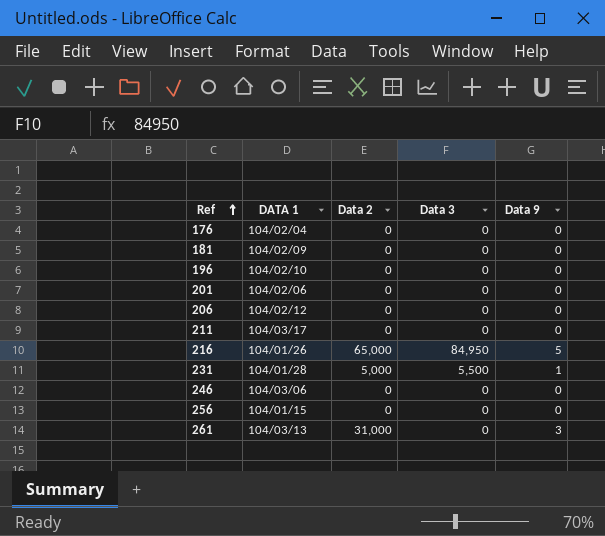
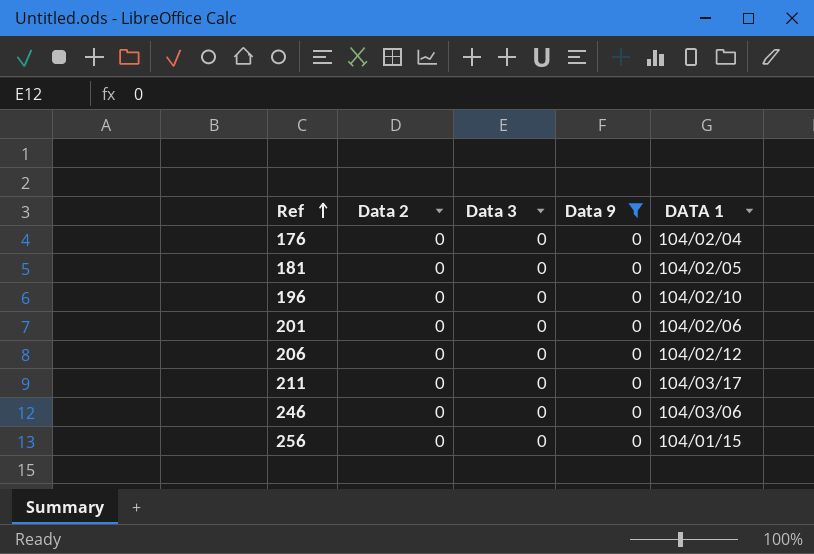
filter: none -> Data 9 = 0
column DATA 1 | position: 2 -> 5
181 | DATA 1: 104/02/09 -> 104/02/05

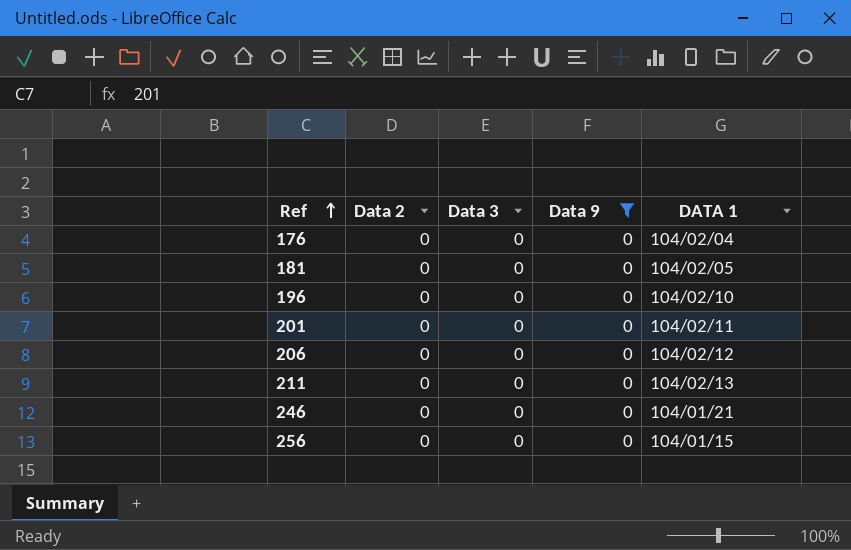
201 | DATA 1: 104/02/06 -> 104/02/11
211 | DATA 1: 104/03/17 -> 104/02/13
246 | DATA 1: 104/03/06 -> 104/01/21

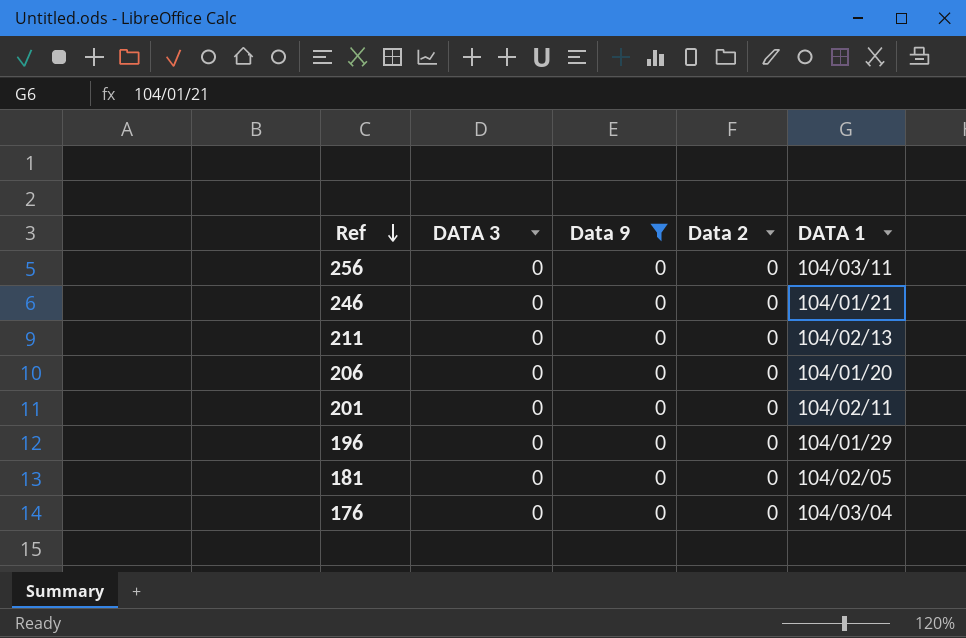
row order: Ref ascending -> Ref descending
column name: Data 3 -> DATA 3
column Data 2 | position: 2 -> 4
256 | DATA 1: 104/01/15 -> 104/03/11
206 | DATA 1: 104/02/12 -> 104/01/20
196 | DATA 1: 104/02/10 -> 104/01/29
176 | DATA 1: 104/02/04 -> 104/03/04

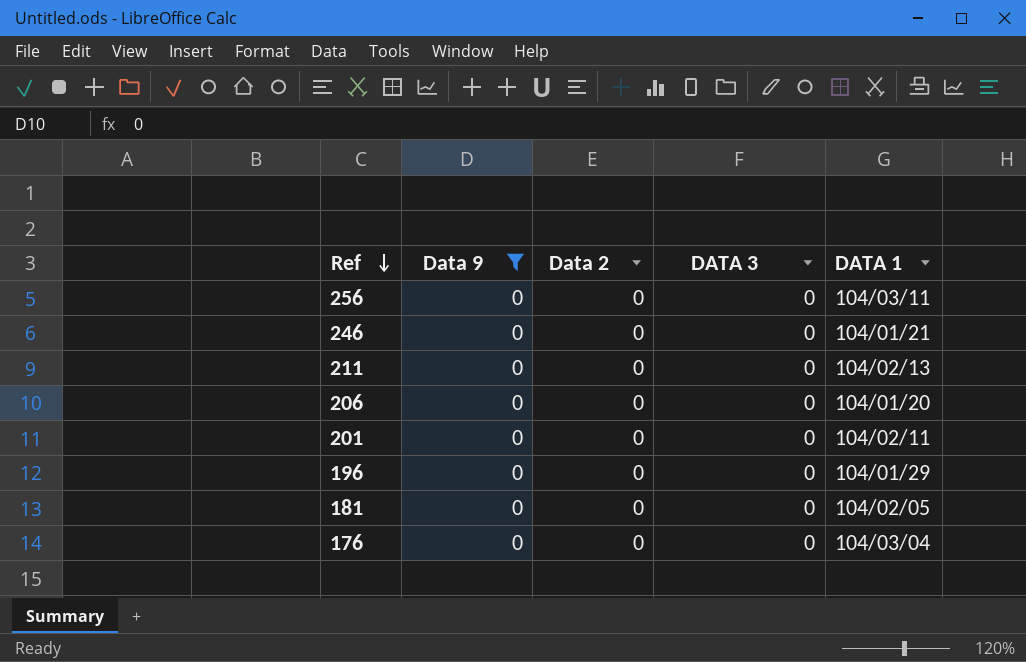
column DATA 3 | position: 2 -> 4

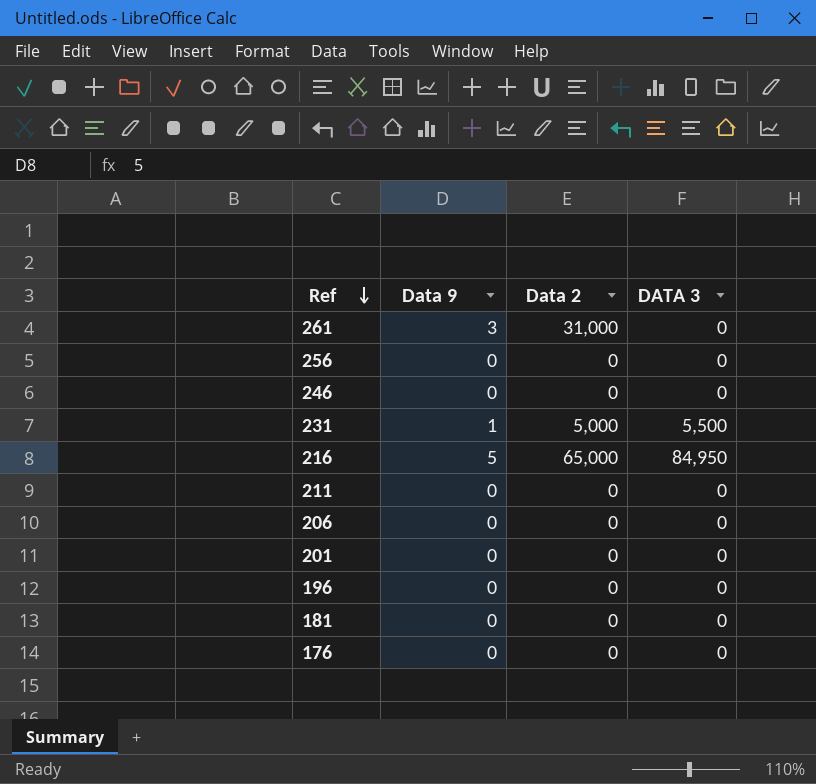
filter: Data 9 = 0 -> none
column DATA 1 | position: 5 -> none

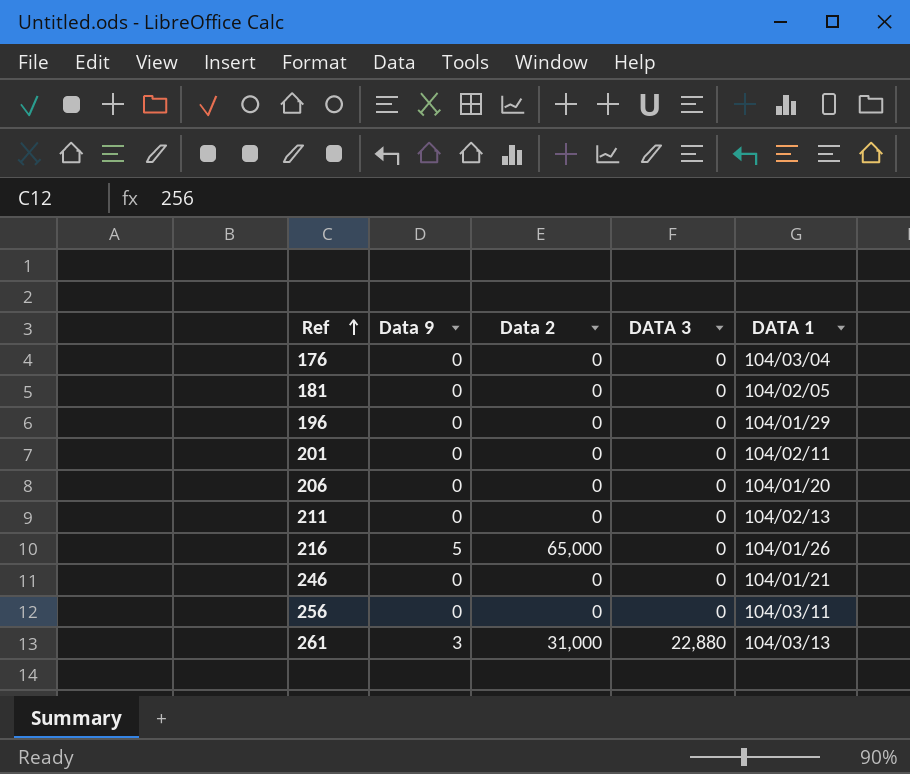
row order: Ref descending -> Ref ascending
column DATA 1 | position: none -> 5
row 231: 1 | 5,000 | 5,500 -> none
216 | DATA 3: 84,950 -> 0
261 | DATA 3: 0 -> 22,880

